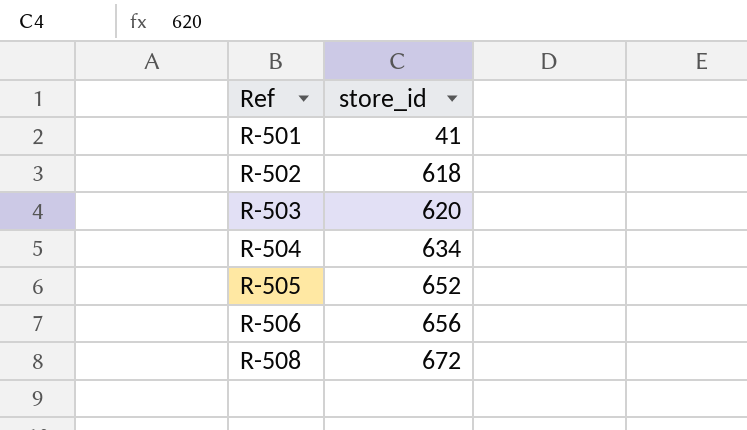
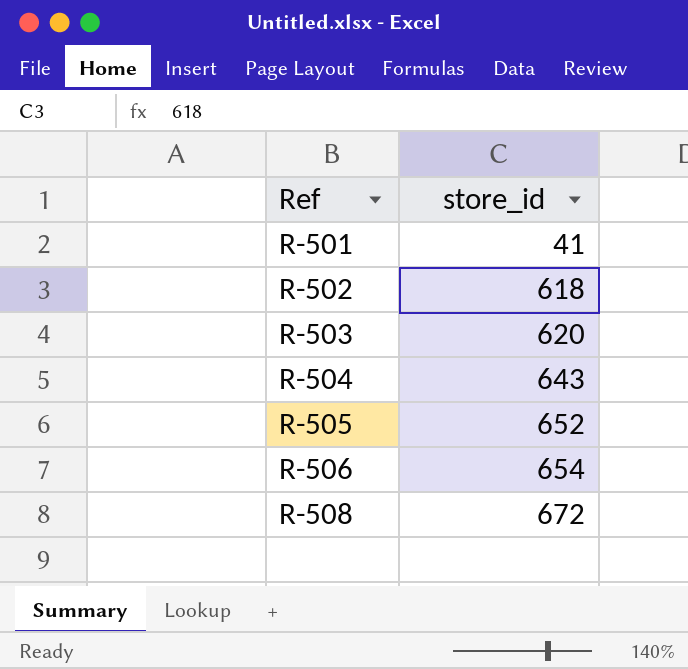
R-504 | store_id: 634 -> 643
R-506 | store_id: 656 -> 654

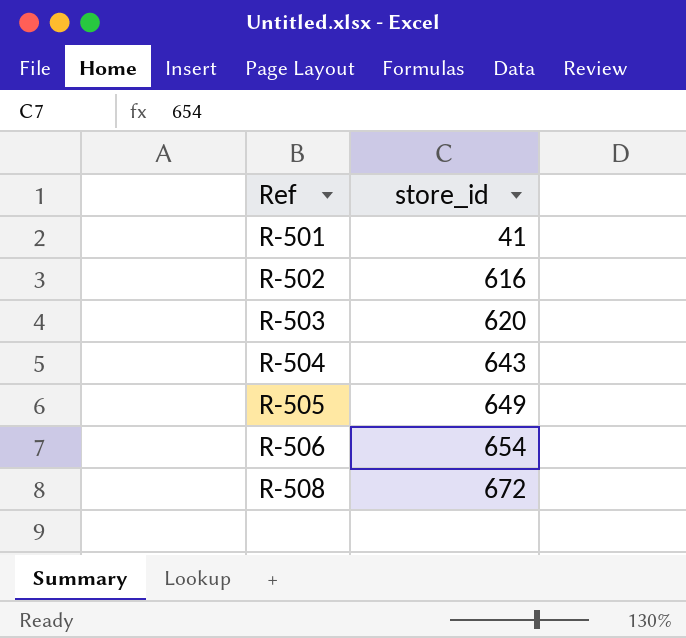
R-502 | store_id: 618 -> 616
R-505 | store_id: 652 -> 649

